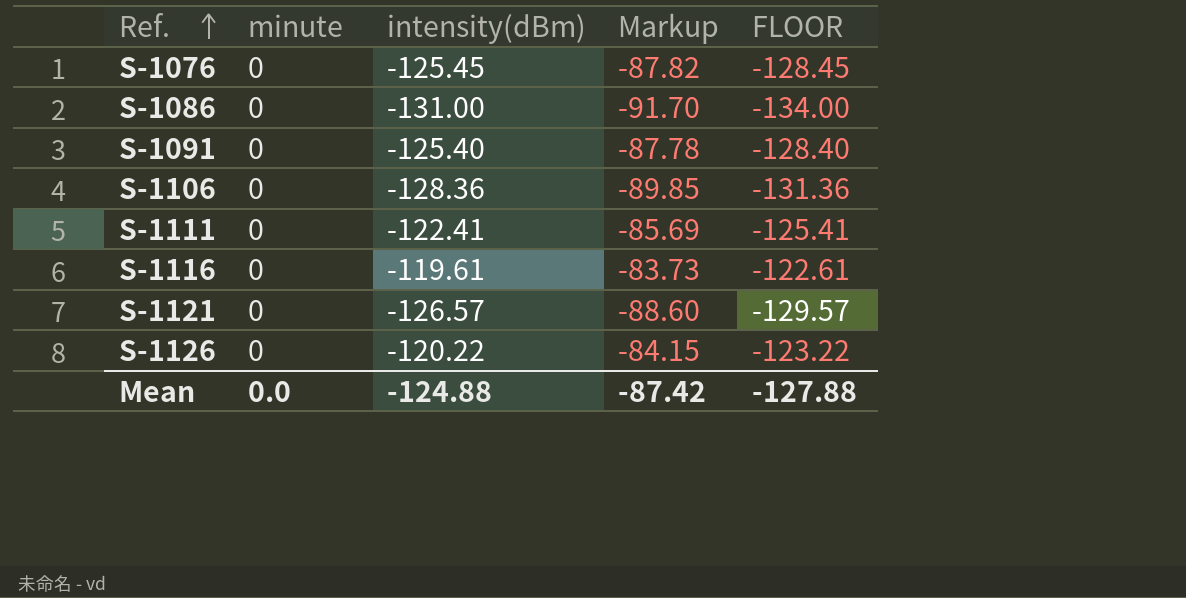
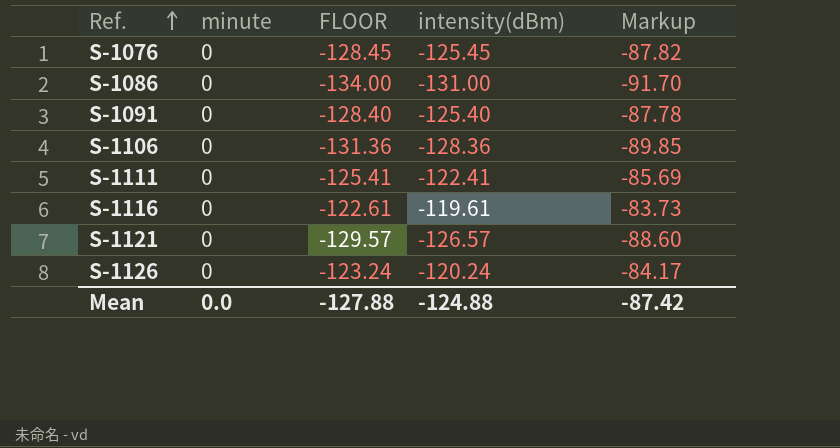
column FLOOR | position: 5 -> 3
S-1126 | FLOOR: -123.22 -> -123.24
S-1126 | intensity(dBm): -120.22 -> -120.24
S-1126 | Markup: -84.15 -> -84.17

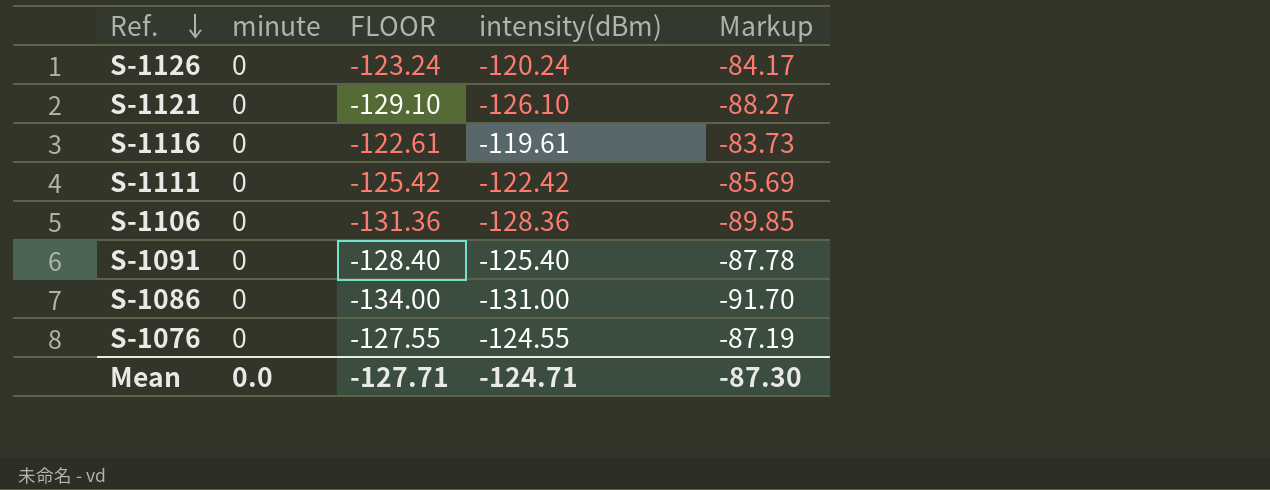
row order: Ref. ascending -> Ref. descending
S-1121 | FLOOR: -129.57 -> -129.10
S-1121 | intensity(dBm): -126.57 -> -126.10
S-1121 | Markup: -88.60 -> -88.27
S-1111 | FLOOR: -125.41 -> -125.42
S-1111 | intensity(dBm): -122.41 -> -122.42
S-1076 | FLOOR: -128.45 -> -127.55
S-1076 | intensity(dBm): -125.45 -> -124.55
S-1076 | Markup: -87.82 -> -87.19
Mean | FLOOR: -127.88 -> -127.71
Mean | intensity(dBm): -124.88 -> -124.71
Mean | Markup: -87.42 -> -87.30

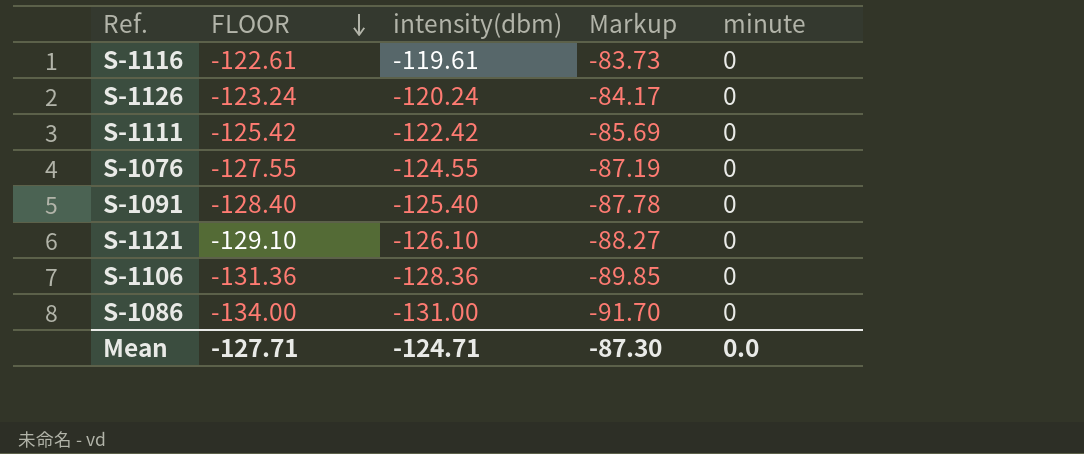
row order: Ref. descending -> FLOOR descending
column name: intensity(dBm) -> intensity(dbm)
column minute | position: 2 -> 5

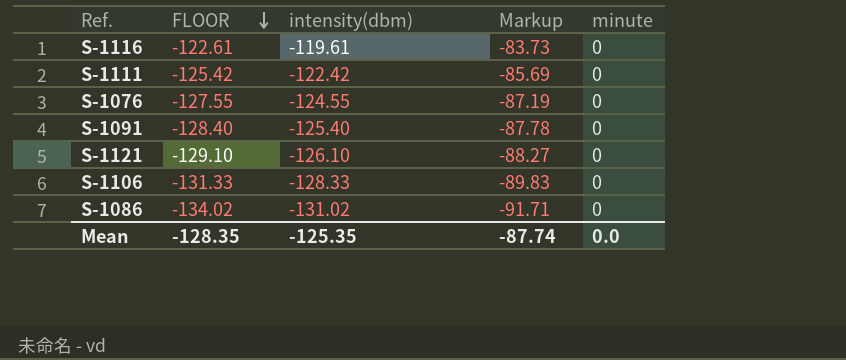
row S-1126: -123.24 | -120.24 | -84.17 | 0 -> none
S-1106 | FLOOR: -131.36 -> -131.33
S-1106 | intensity(dbm): -128.36 -> -128.33
S-1106 | Markup: -89.85 -> -89.83
S-1086 | FLOOR: -134.00 -> -134.02
S-1086 | intensity(dbm): -131.00 -> -131.02
S-1086 | Markup: -91.70 -> -91.71
Mean | FLOOR: -127.71 -> -128.35
Mean | intensity(dbm): -124.71 -> -125.35
Mean | Markup: -87.30 -> -87.74

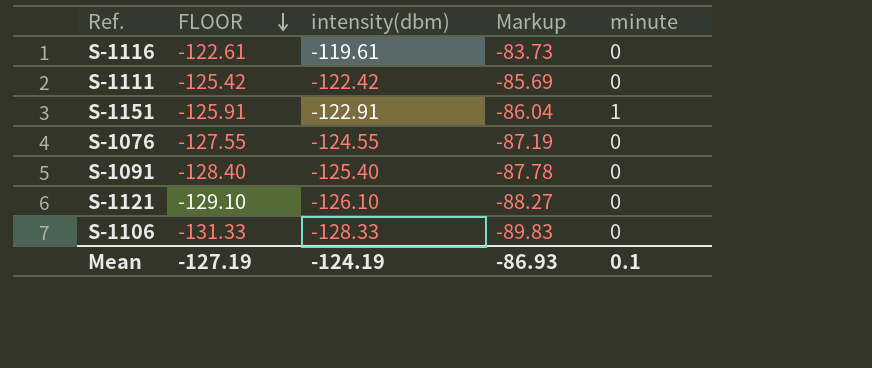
row S-1086: -134.02 | -131.02 | -91.71 | 0 -> none
row S-1151: none -> -125.91 | -122.91 | -86.04 | 1
Mean | FLOOR: -128.35 -> -127.19
Mean | intensity(dbm): -125.35 -> -124.19
Mean | Markup: -87.74 -> -86.93
Mean | minute: 0.0 -> 0.1

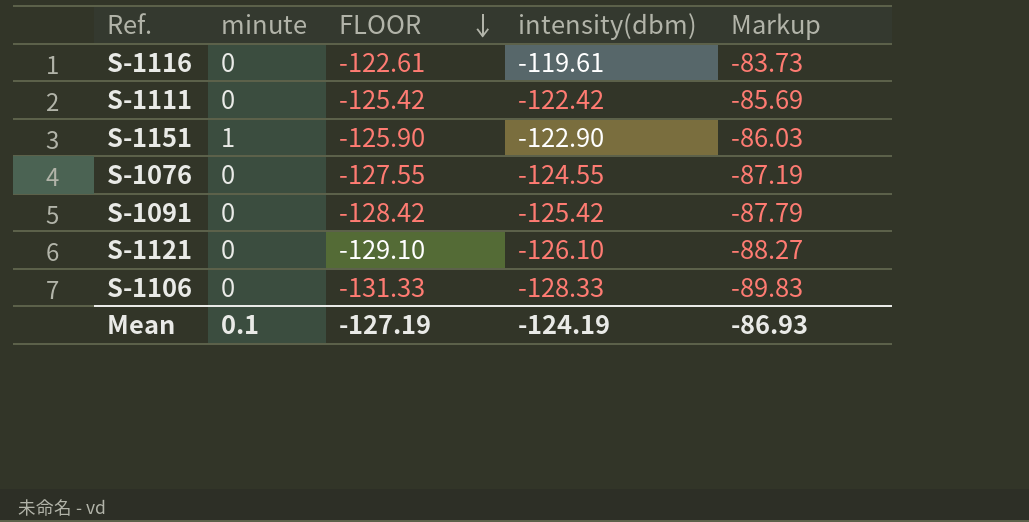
column minute | position: 5 -> 2
S-1151 | FLOOR: -125.91 -> -125.90
S-1151 | intensity(dbm): -122.91 -> -122.90
S-1151 | Markup: -86.04 -> -86.03
S-1091 | FLOOR: -128.40 -> -128.42
S-1091 | intensity(dbm): -125.40 -> -125.42
S-1091 | Markup: -87.78 -> -87.79

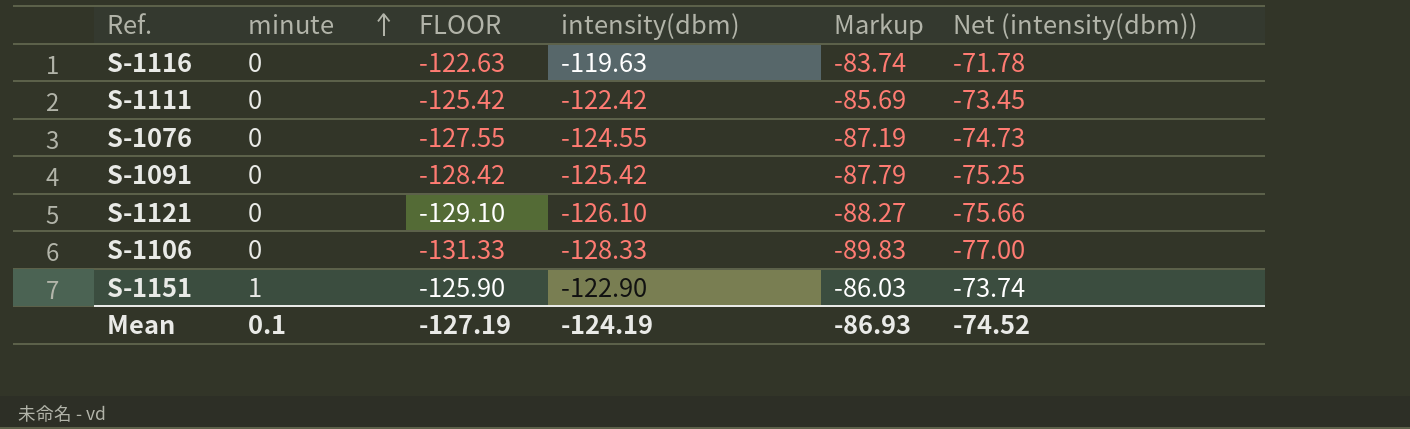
row order: FLOOR descending -> minute ascending
column Net (intensity(dbm)) | formula: none -> [intensity(dbm)] * 0.6
S-1116 | FLOOR: -122.61 -> -122.63
S-1116 | intensity(dbm): -119.61 -> -119.63
S-1116 | Markup: -83.73 -> -83.74

